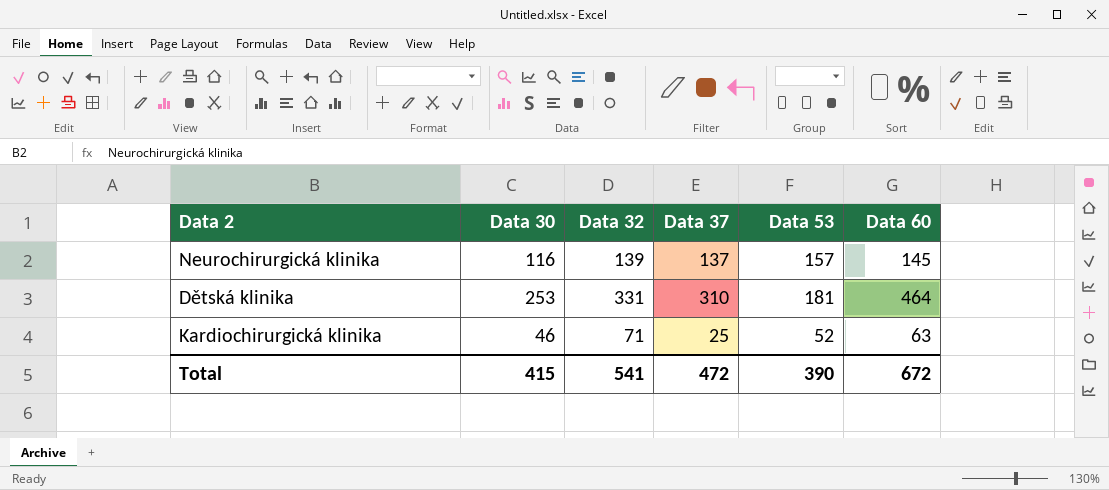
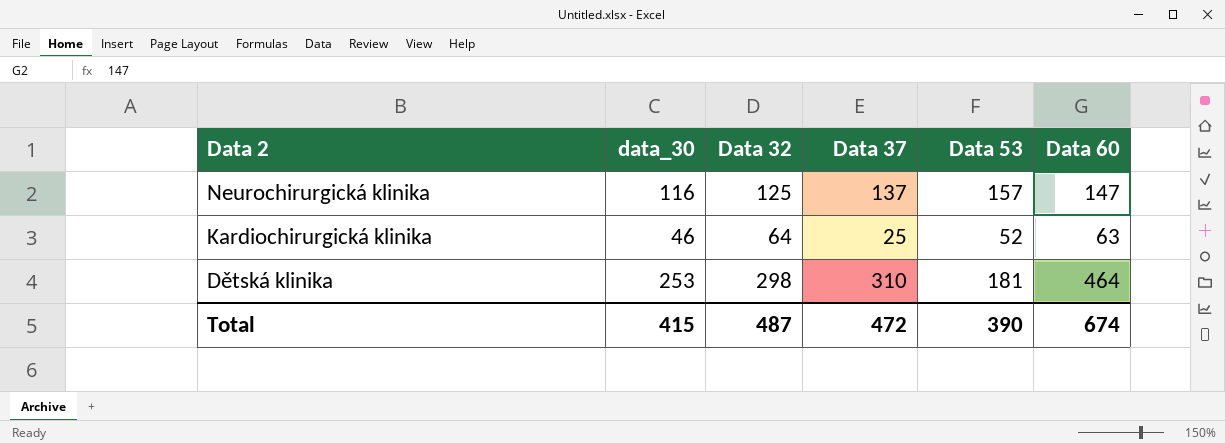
row order: none -> Data 2 descending
column name: Data 30 -> data_30
Neurochirurgická klinika | Data 32: 139 -> 125
Neurochirurgická klinika | Data 60: 145 -> 147
Kardiochirurgická klinika | Data 32: 71 -> 64
Dětská klinika | Data 32: 331 -> 298
Total | Data 32: 541 -> 487
Total | Data 60: 672 -> 674

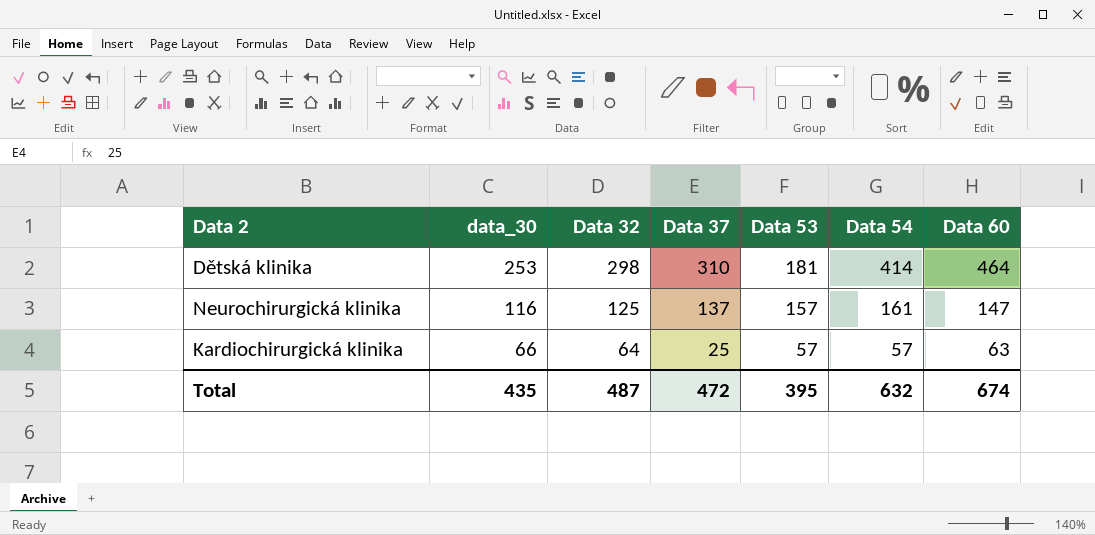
row order: Data 2 descending -> data_30 descending
column Data 54 | position: none -> 6
Kardiochirurgická klinika | data_30: 46 -> 66
Kardiochirurgická klinika | Data 53: 52 -> 57
Total | data_30: 415 -> 435
Total | Data 53: 390 -> 395

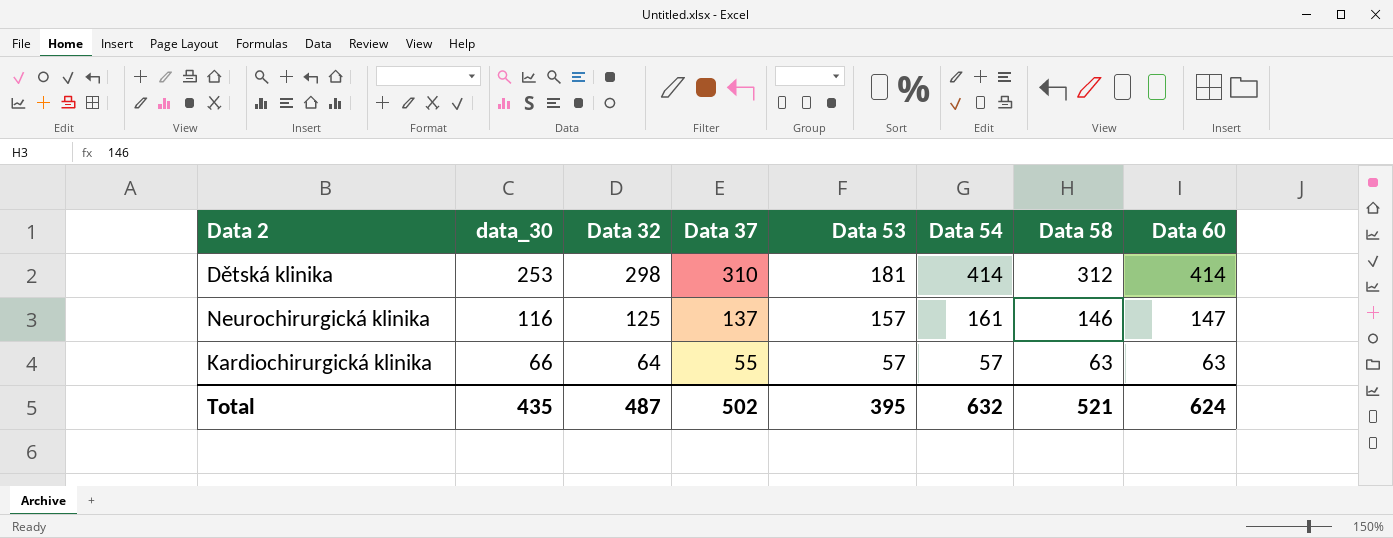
column Data 58 | position: none -> 7
Dětská klinika | Data 60: 464 -> 414
Kardiochirurgická klinika | Data 37: 25 -> 55
Total | Data 37: 472 -> 502
Total | Data 60: 674 -> 624

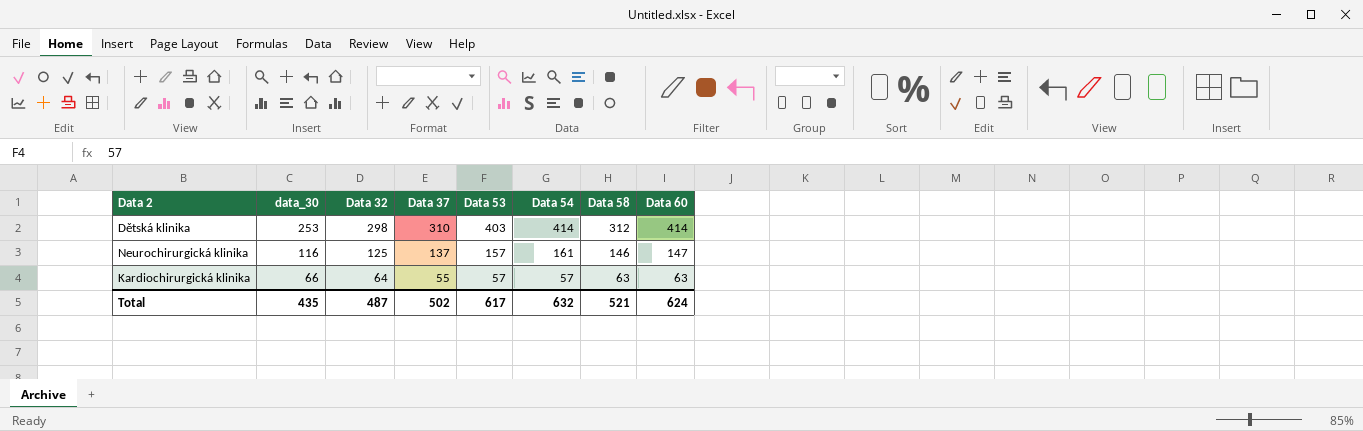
Dětská klinika | Data 53: 181 -> 403
Total | Data 53: 395 -> 617

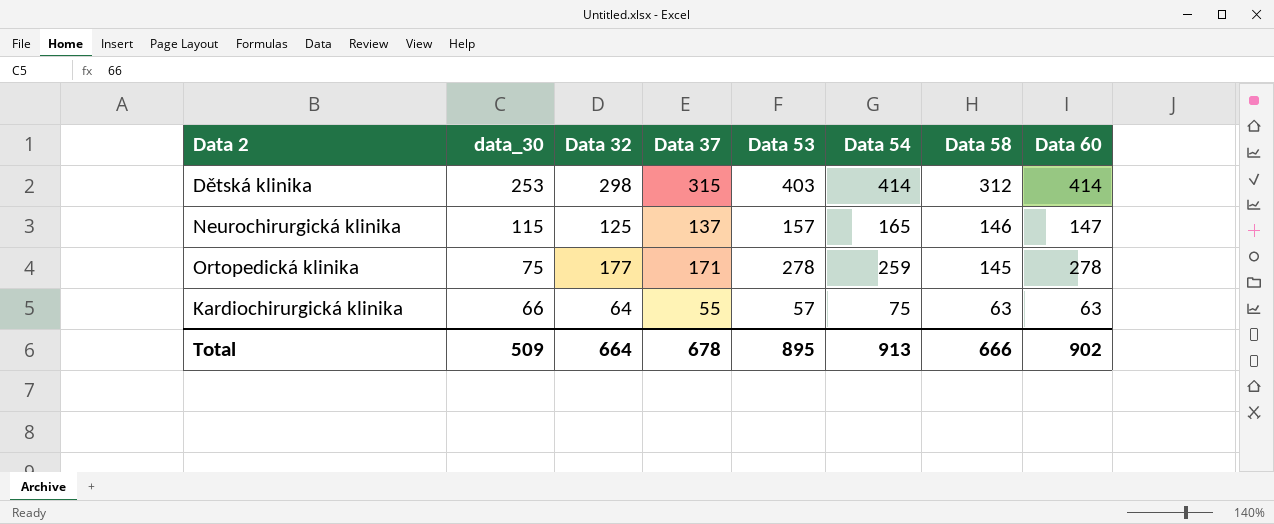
Dětská klinika | Data 37: 310 -> 315
Neurochirurgická klinika | data_30: 116 -> 115
Neurochirurgická klinika | Data 54: 161 -> 165
row Ortopedická klinika: none -> 75 | 177 | 171 | 278 | 259 | 145 | 278
Kardiochirurgická klinika | Data 54: 57 -> 75
Total | data_30: 435 -> 509
Total | Data 32: 487 -> 664
Total | Data 37: 502 -> 678
Total | Data 53: 617 -> 895
Total | Data 54: 632 -> 913
Total | Data 58: 521 -> 666
Total | Data 60: 624 -> 902

